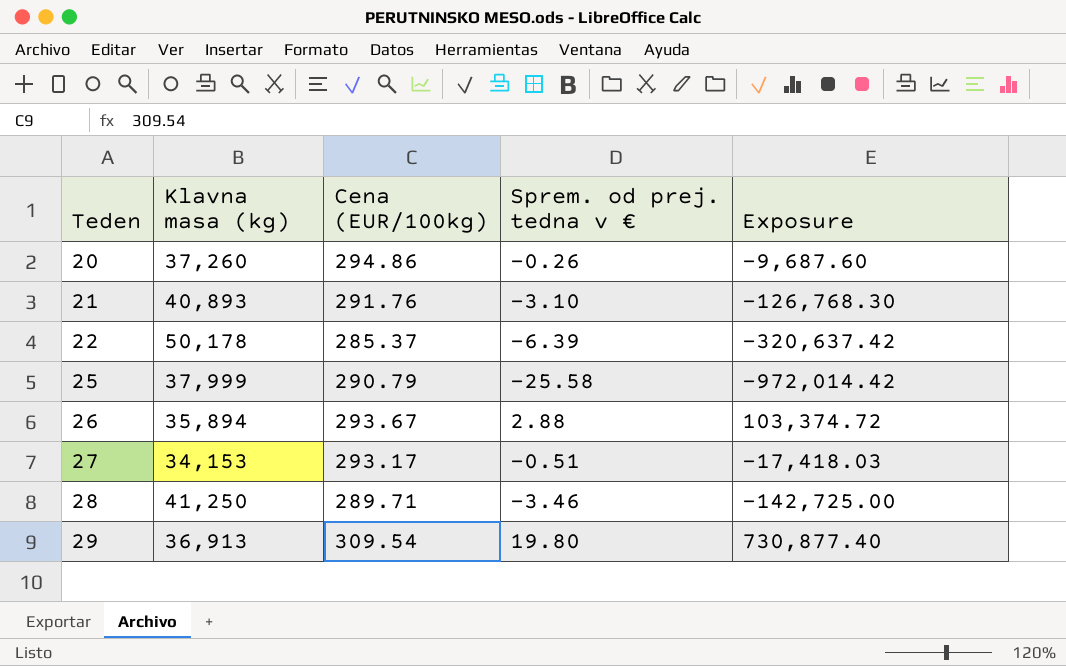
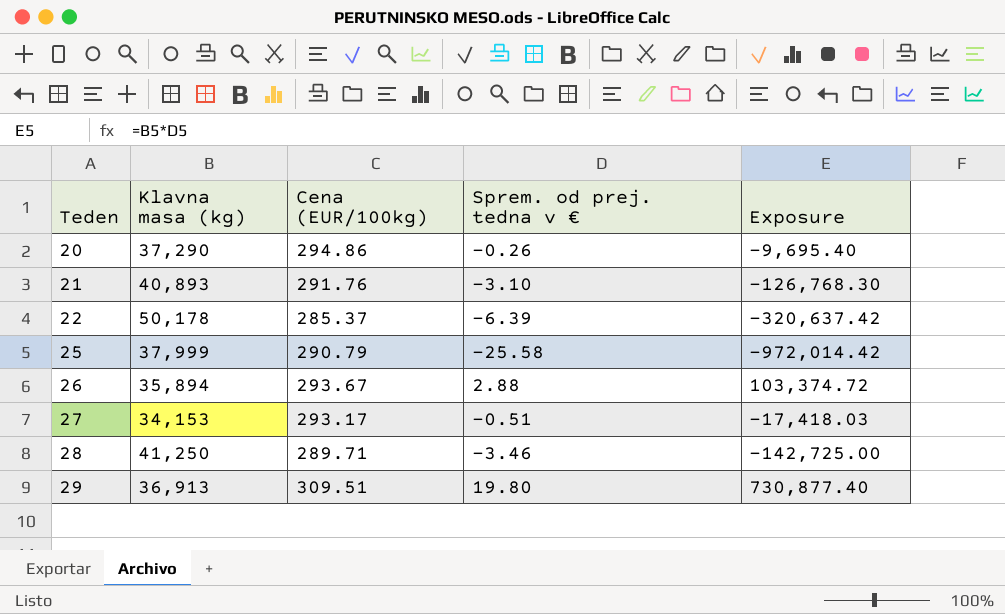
20 | Klavna masa (kg): 37,260 -> 37,290
20 | Exposure: -9,687.60 -> -9,695.40
29 | Cena (EUR/100kg): 309.54 -> 309.51

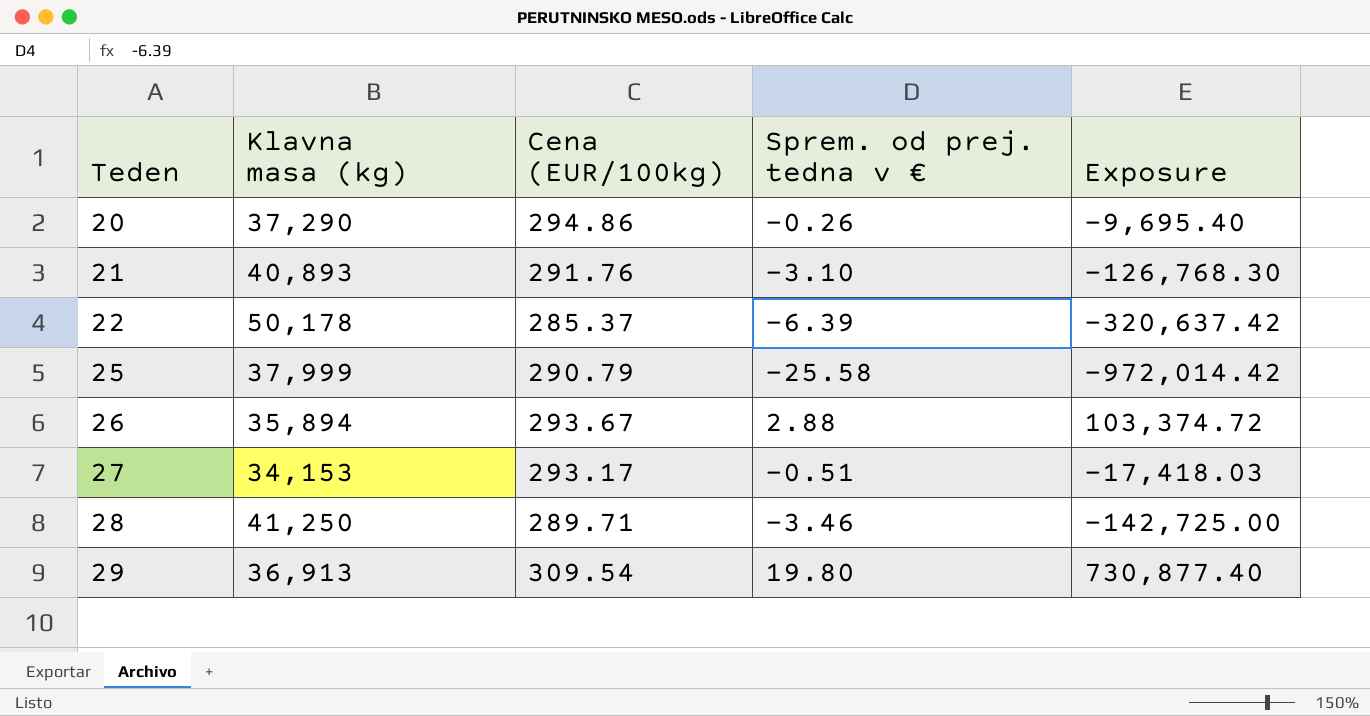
29 | Cena (EUR/100kg): 309.51 -> 309.54

